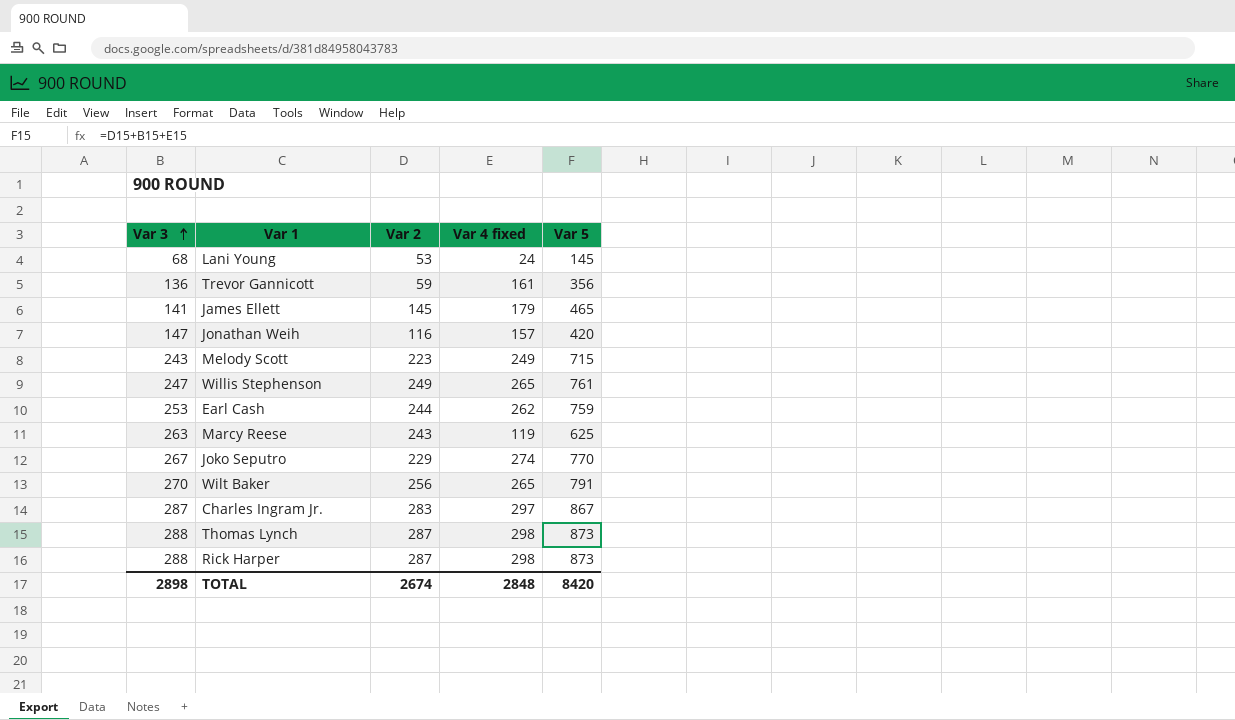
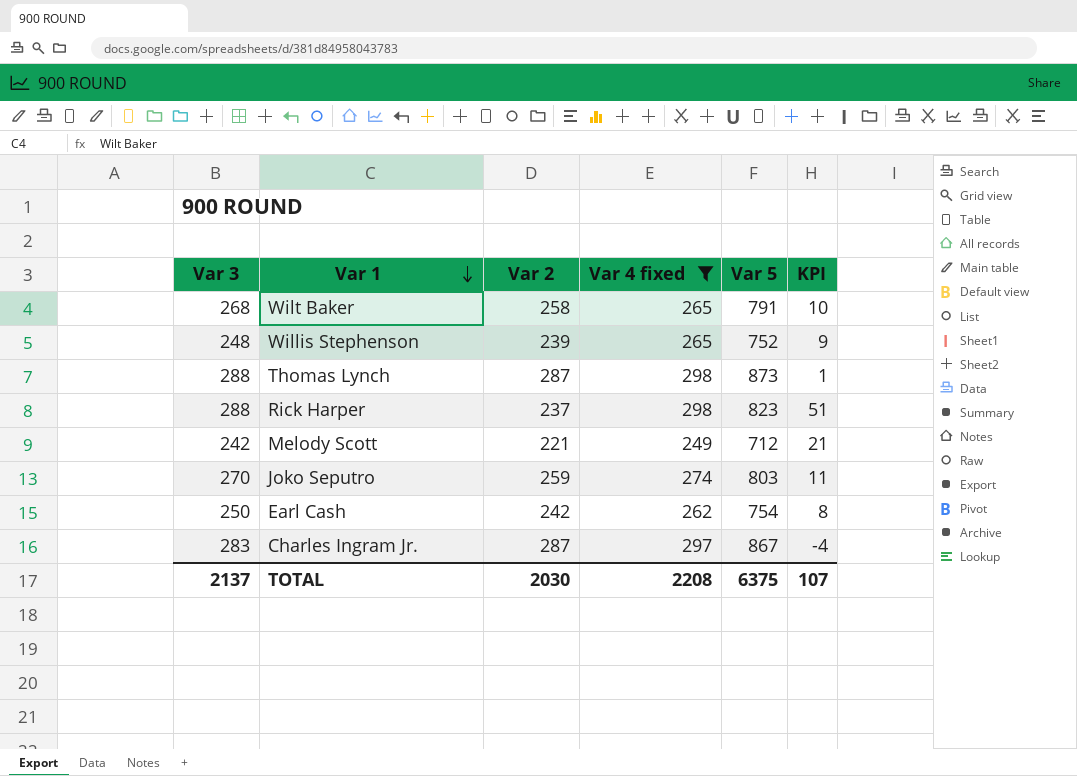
filter: none -> Var 4 fixed >= 249
row order: Var 3 ascending -> Var 1 descending
column KPI | formula: none -> [Var 3] - [Var 2]
Wilt Baker | Var 3: 270 -> 268
Wilt Baker | Var 2: 256 -> 258
Willis Stephenson | Var 3: 247 -> 248
Willis Stephenson | Var 2: 249 -> 239
Willis Stephenson | Var 5: 761 -> 752
Rick Harper | Var 2: 287 -> 237
Rick Harper | Var 5: 873 -> 823
Melody Scott | Var 3: 243 -> 242
Melody Scott | Var 2: 223 -> 221
Melody Scott | Var 5: 715 -> 712
Joko Seputro | Var 3: 267 -> 270
Joko Seputro | Var 2: 229 -> 259
Joko Seputro | Var 5: 770 -> 803
Earl Cash | Var 3: 253 -> 250
Earl Cash | Var 2: 244 -> 242
Earl Cash | Var 5: 759 -> 754
Charles Ingram Jr. | Var 3: 287 -> 283
Charles Ingram Jr. | Var 2: 283 -> 287
TOTAL | Var 3: 2898 -> 2137
TOTAL | Var 2: 2674 -> 2030
TOTAL | Var 4 fixed: 2848 -> 2208
TOTAL | Var 5: 8420 -> 6375

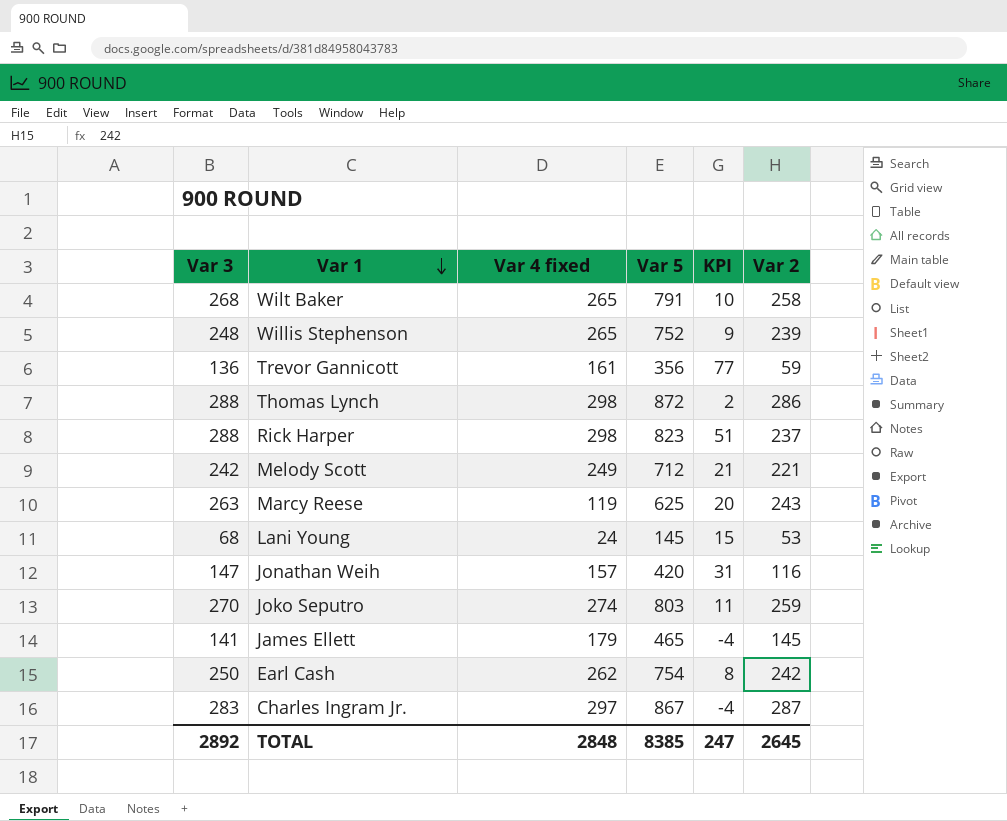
filter: Var 4 fixed >= 249 -> none
column Var 2 | position: 3 -> 6
Thomas Lynch | Var 5: 873 -> 872
Thomas Lynch | KPI: 1 -> 2
Thomas Lynch | Var 2: 287 -> 286
TOTAL | Var 3: 2137 -> 2892
TOTAL | Var 4 fixed: 2208 -> 2848
TOTAL | Var 5: 6375 -> 8385
TOTAL | KPI: 107 -> 247
TOTAL | Var 2: 2030 -> 2645

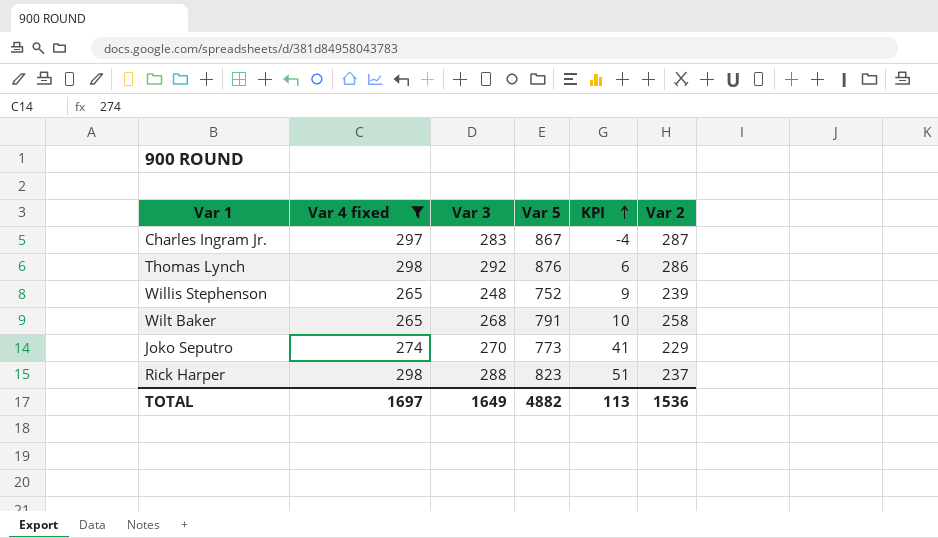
filter: none -> Var 4 fixed >= 265
row order: Var 1 descending -> KPI ascending
column Var 3 | position: 1 -> 3
Thomas Lynch | Var 3: 288 -> 292
Thomas Lynch | Var 5: 872 -> 876
Thomas Lynch | KPI: 2 -> 6
Joko Seputro | Var 5: 803 -> 773
Joko Seputro | KPI: 11 -> 41
Joko Seputro | Var 2: 259 -> 229
TOTAL | Var 4 fixed: 2848 -> 1697
TOTAL | Var 3: 2892 -> 1649
TOTAL | Var 5: 8385 -> 4882
TOTAL | KPI: 247 -> 113
TOTAL | Var 2: 2645 -> 1536

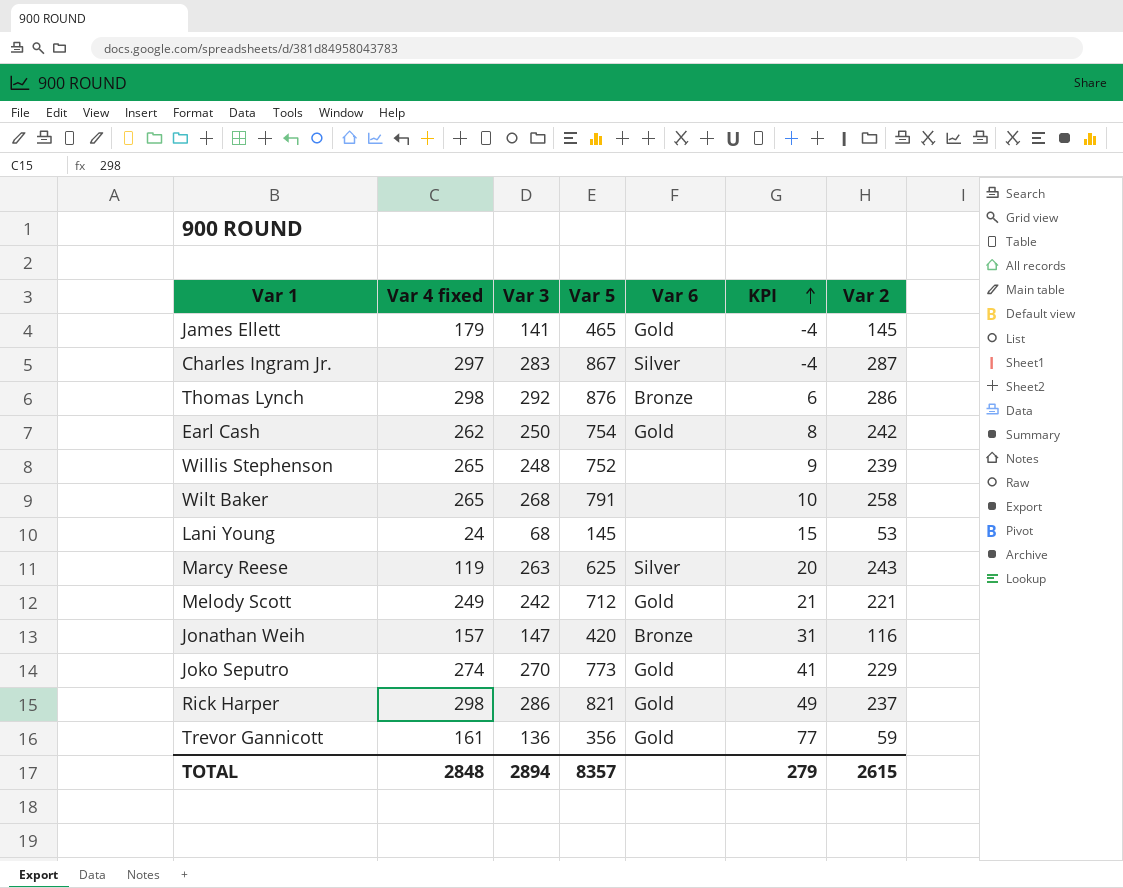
filter: Var 4 fixed >= 265 -> none
column Var 6 | position: none -> 5
Rick Harper | Var 3: 288 -> 286
Rick Harper | Var 5: 823 -> 821
Rick Harper | KPI: 51 -> 49
TOTAL | Var 4 fixed: 1697 -> 2848
TOTAL | Var 3: 1649 -> 2894
TOTAL | Var 5: 4882 -> 8357
TOTAL | KPI: 113 -> 279
TOTAL | Var 2: 1536 -> 2615

